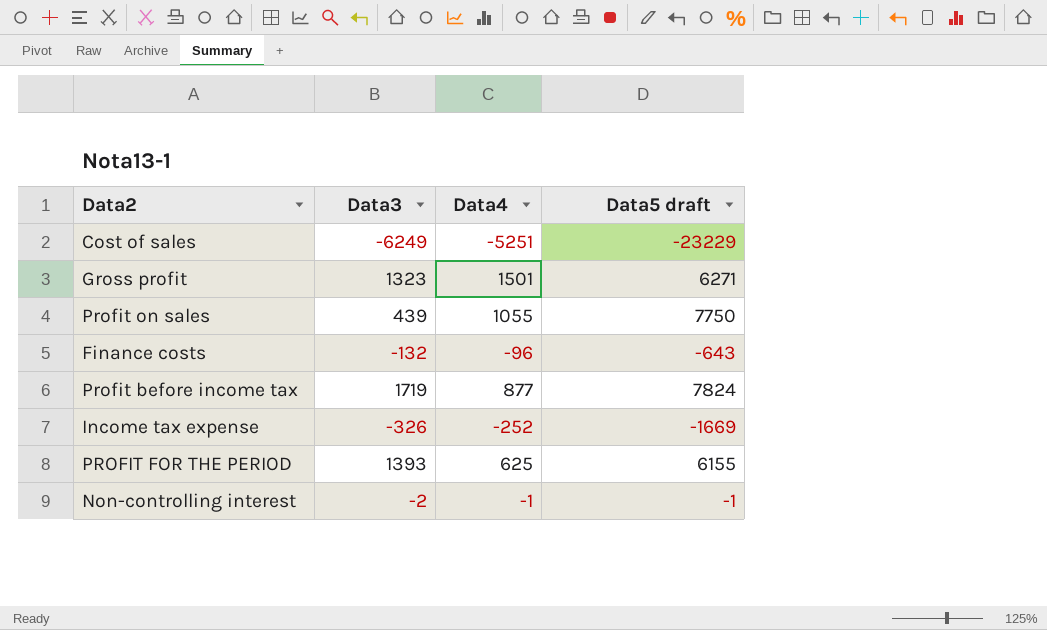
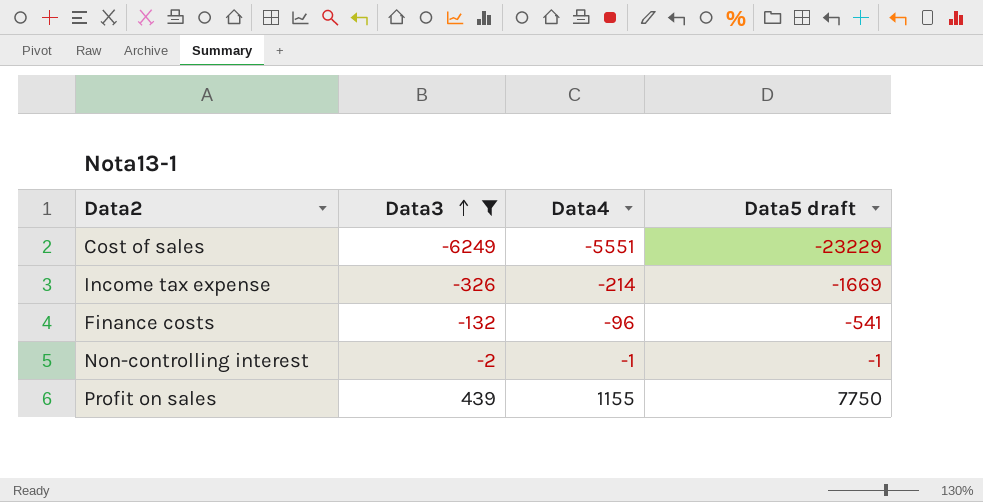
filter: none -> Data3 <= 439
row order: none -> Data3 ascending
Cost of sales | Data4: -5251 -> -5551
Income tax expense | Data4: -252 -> -214
Finance costs | Data5 draft: -643 -> -541
Profit on sales | Data4: 1055 -> 1155

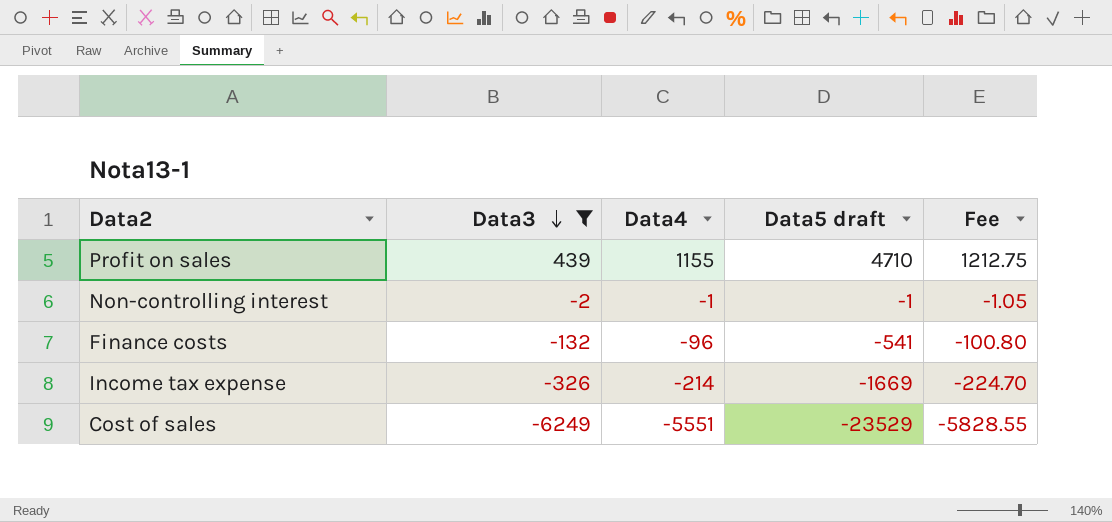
row order: Data3 ascending -> Data3 descending
column Fee | formula: none -> [Data4] * 1.05
Profit on sales | Data5 draft: 7750 -> 4710
Cost of sales | Data5 draft: -23229 -> -23529

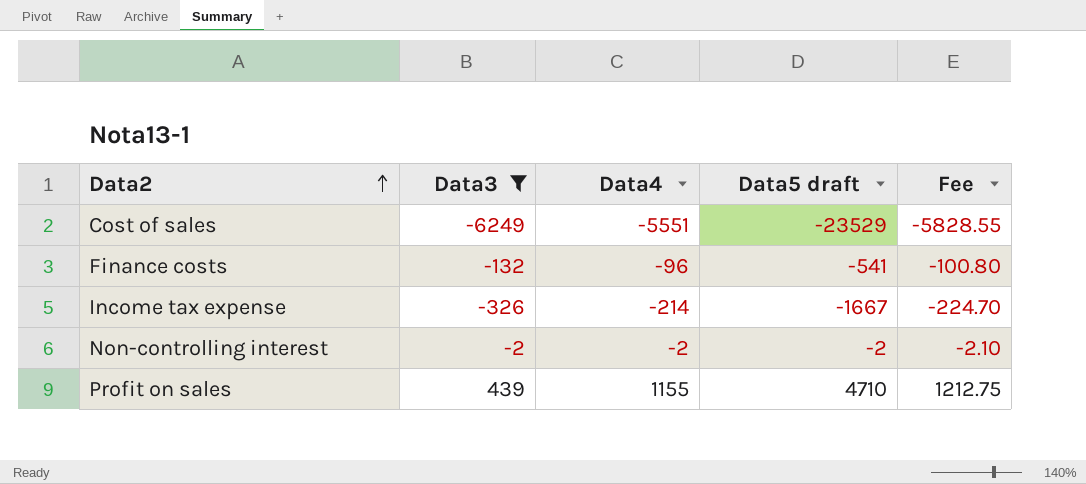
row order: Data3 descending -> Data2 ascending
Income tax expense | Data5 draft: -1669 -> -1667
Non-controlling interest | Data4: -1 -> -2
Non-controlling interest | Data5 draft: -1 -> -2
Non-controlling interest | Fee: -1.05 -> -2.10

